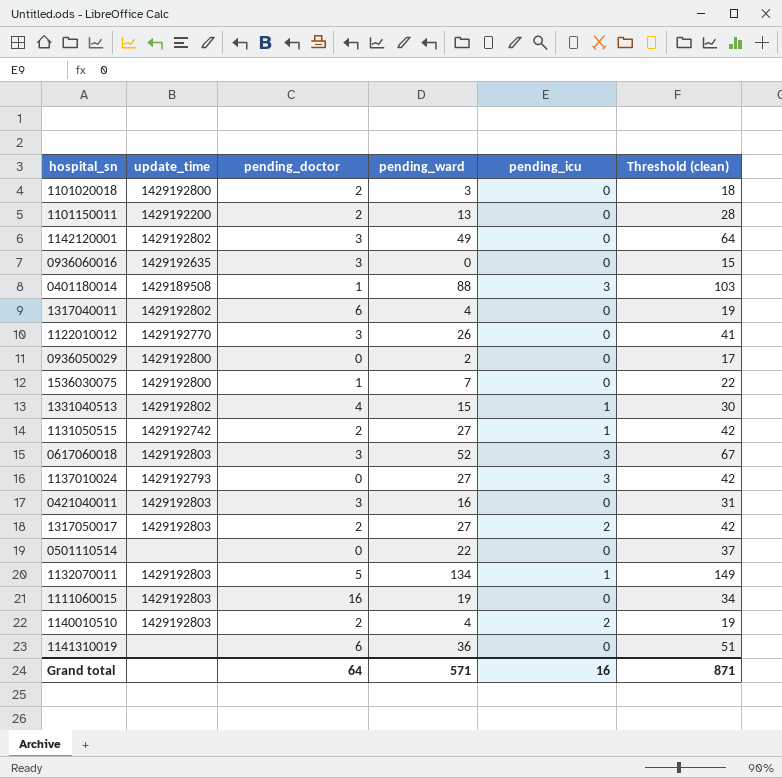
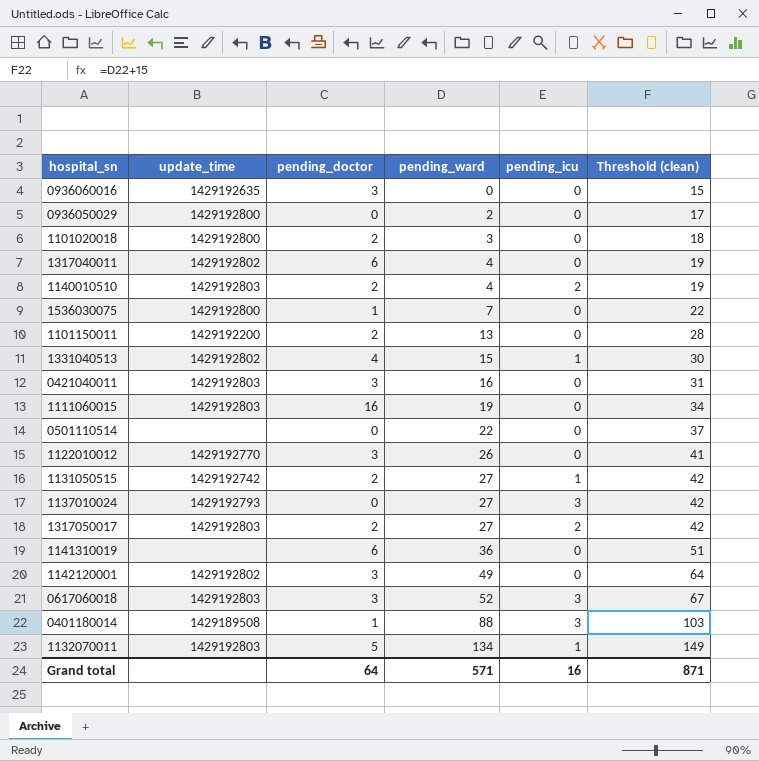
row order: none -> pending_ward ascending

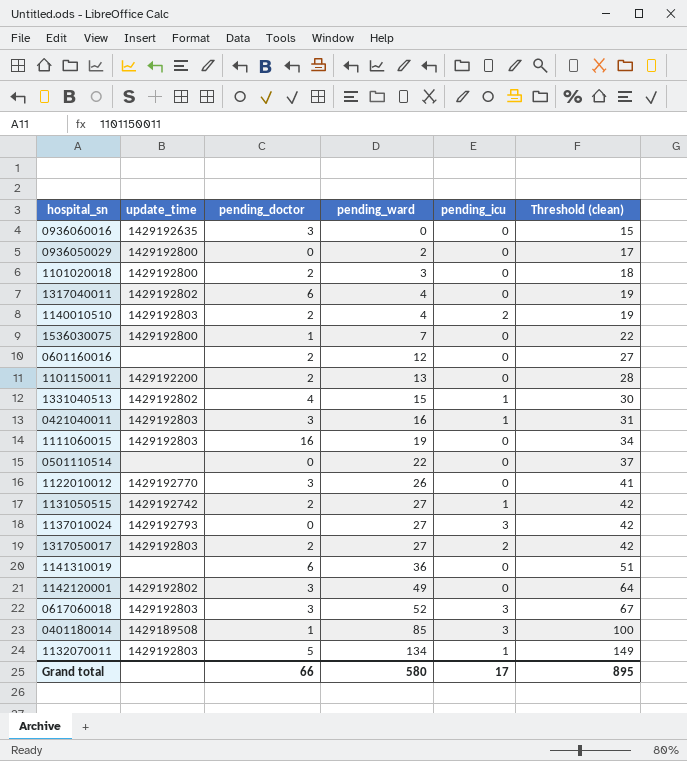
row 0601160016: none -> none | 2 | 12 | 0 | 27
0421040011 | pending_icu: 0 -> 1
0401180014 | pending_ward: 88 -> 85
0401180014 | Threshold (clean): 103 -> 100
Grand total | pending_doctor: 64 -> 66
Grand total | pending_ward: 571 -> 580
Grand total | pending_icu: 16 -> 17
Grand total | Threshold (clean): 871 -> 895

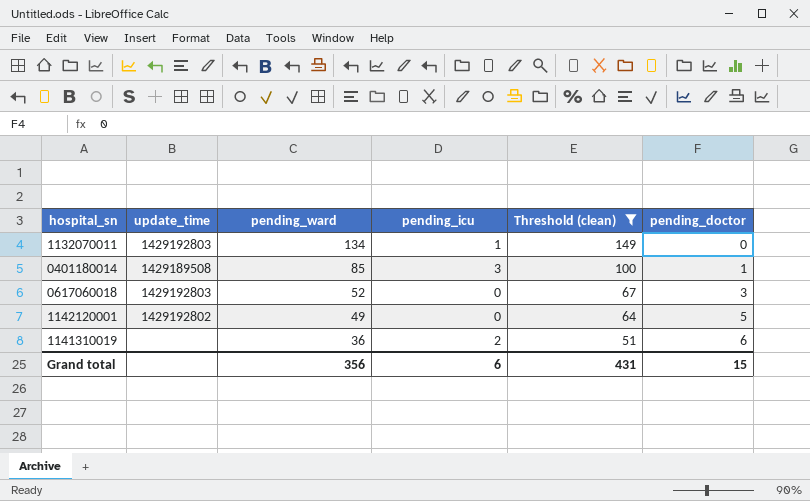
filter: none -> Threshold (clean) >= 51
row order: pending_ward ascending -> pending_ward descending
column pending_doctor | position: 3 -> 6
1132070011 | pending_doctor: 5 -> 0
0617060018 | pending_icu: 3 -> 0
1142120001 | pending_doctor: 3 -> 5
1141310019 | pending_icu: 0 -> 2
Grand total | pending_ward: 580 -> 356
Grand total | pending_icu: 17 -> 6
Grand total | Threshold (clean): 895 -> 431
Grand total | pending_doctor: 66 -> 15

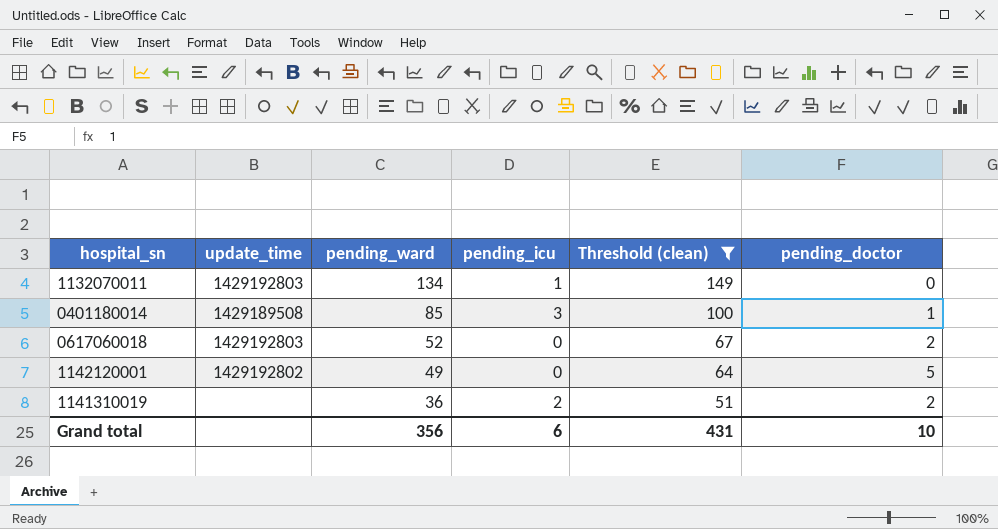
0617060018 | pending_doctor: 3 -> 2
1141310019 | pending_doctor: 6 -> 2
Grand total | pending_doctor: 15 -> 10

